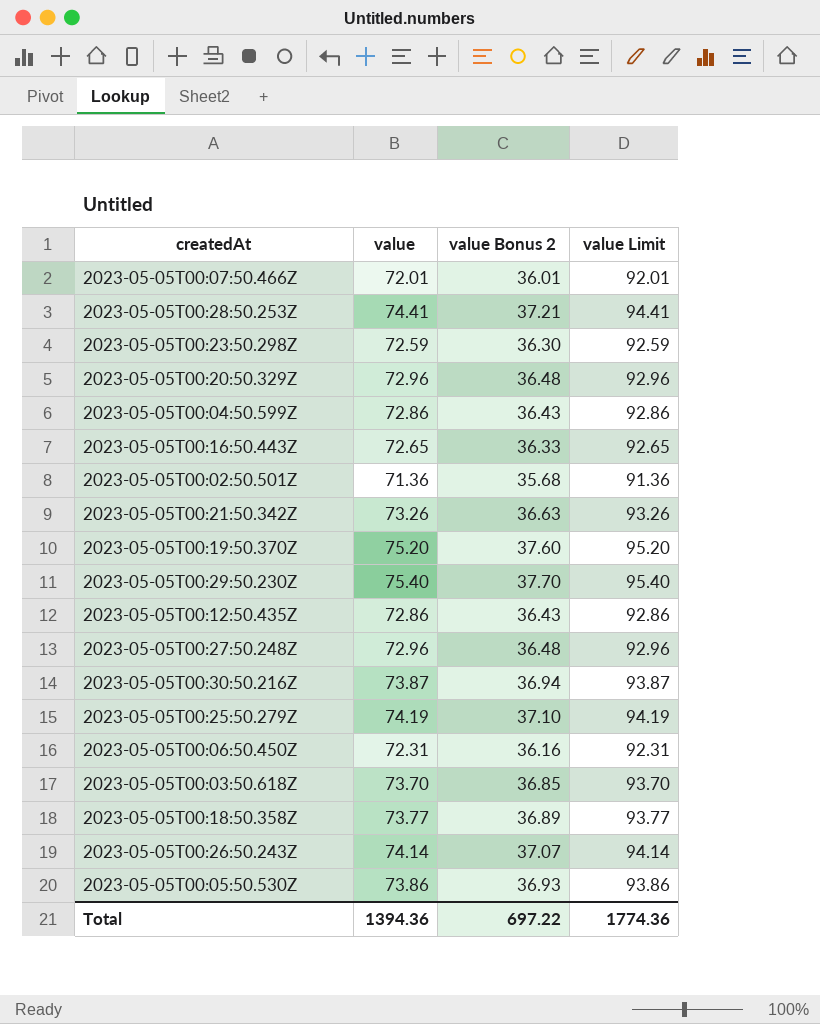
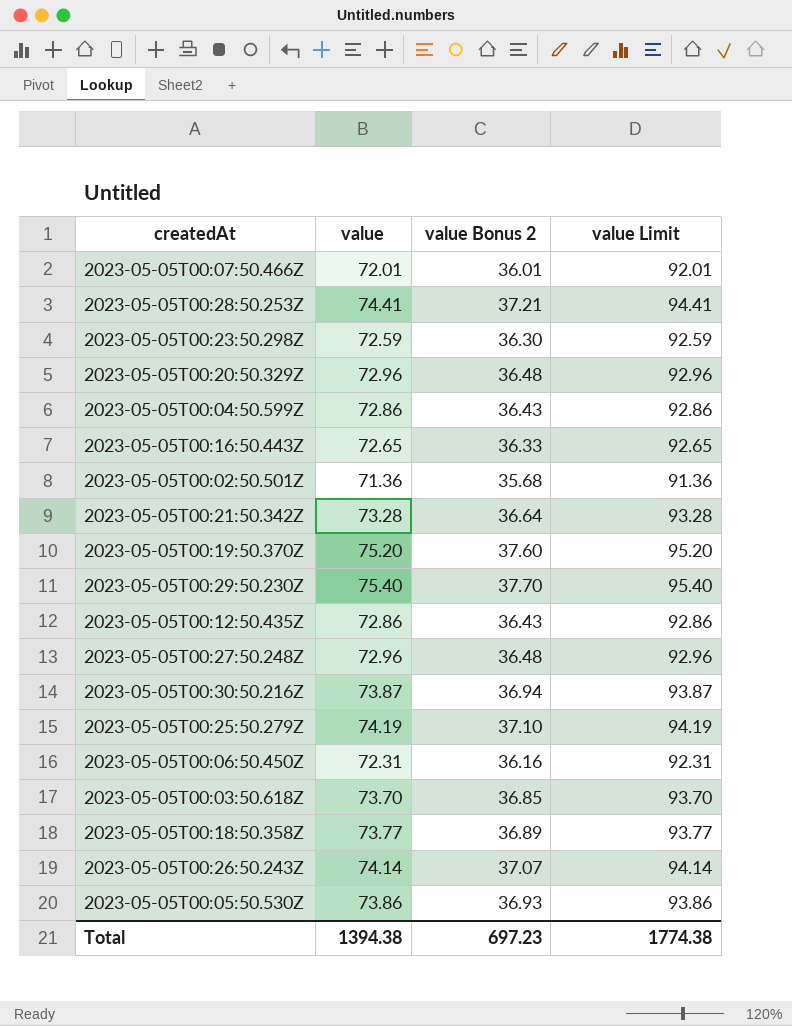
2023-05-05T00:21:50.342Z | value: 73.26 -> 73.28
2023-05-05T00:21:50.342Z | value Bonus 2: 36.63 -> 36.64
2023-05-05T00:21:50.342Z | value Limit: 93.26 -> 93.28
Total | value: 1394.36 -> 1394.38
Total | value Bonus 2: 697.22 -> 697.23
Total | value Limit: 1774.36 -> 1774.38

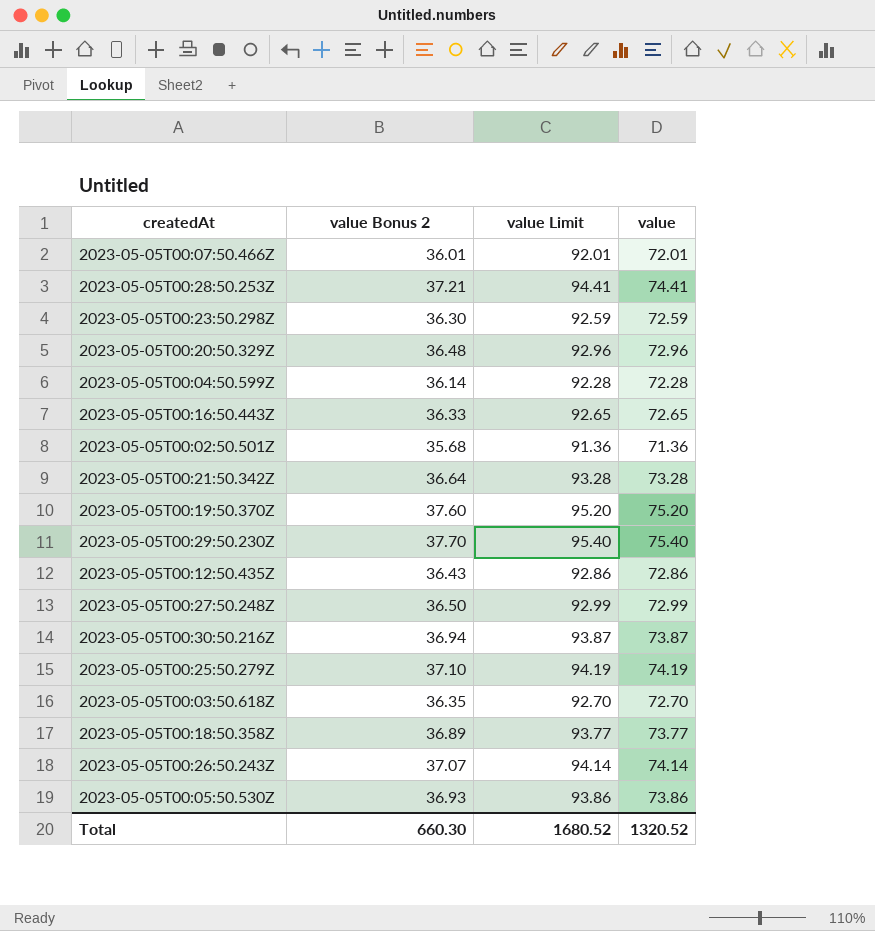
column value | position: 2 -> 4
row 2023-05-05T00:06:50.450Z: 72.31 | 36.16 | 92.31 -> none
2023-05-05T00:04:50.599Z | value Bonus 2: 36.43 -> 36.14
2023-05-05T00:04:50.599Z | value Limit: 92.86 -> 92.28
2023-05-05T00:04:50.599Z | value: 72.86 -> 72.28
2023-05-05T00:27:50.248Z | value Bonus 2: 36.48 -> 36.50
2023-05-05T00:27:50.248Z | value Limit: 92.96 -> 92.99
2023-05-05T00:27:50.248Z | value: 72.96 -> 72.99
2023-05-05T00:03:50.618Z | value Bonus 2: 36.85 -> 36.35
2023-05-05T00:03:50.618Z | value Limit: 93.70 -> 92.70
2023-05-05T00:03:50.618Z | value: 73.70 -> 72.70
Total | value Bonus 2: 697.23 -> 660.30
Total | value Limit: 1774.38 -> 1680.52
Total | value: 1394.38 -> 1320.52

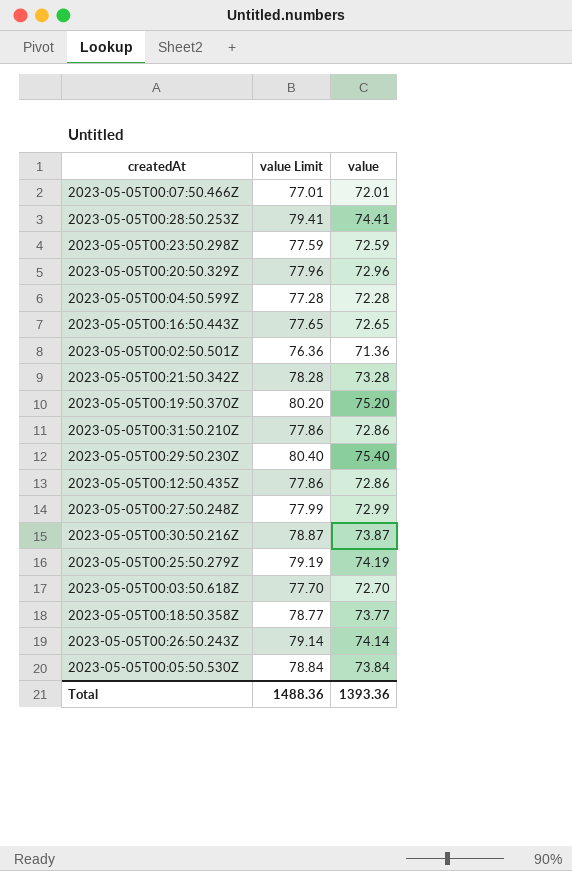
column value Bonus 2 | formula: [value] * 0.5 -> none
column value Limit | formula: [value] + 20 -> [value] + 5
row 2023-05-05T00:31:50.210Z: none -> 77.86 | 72.86
2023-05-05T00:05:50.530Z | value: 73.86 -> 73.84
Total | value Limit: 1680.52 -> 1488.36
Total | value: 1320.52 -> 1393.36

